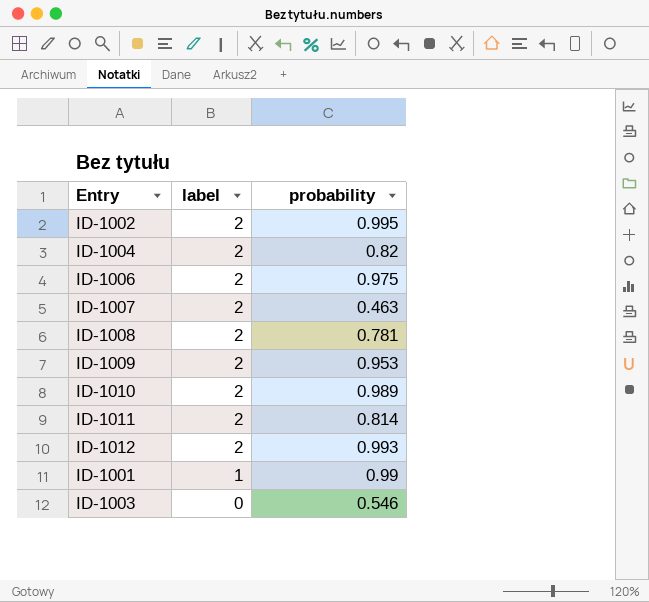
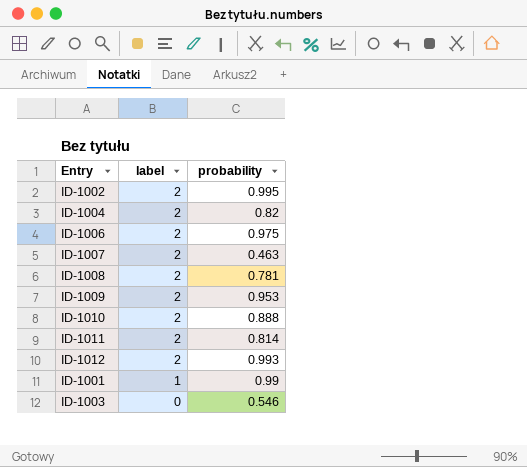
ID-1010 | probability: 0.989 -> 0.888

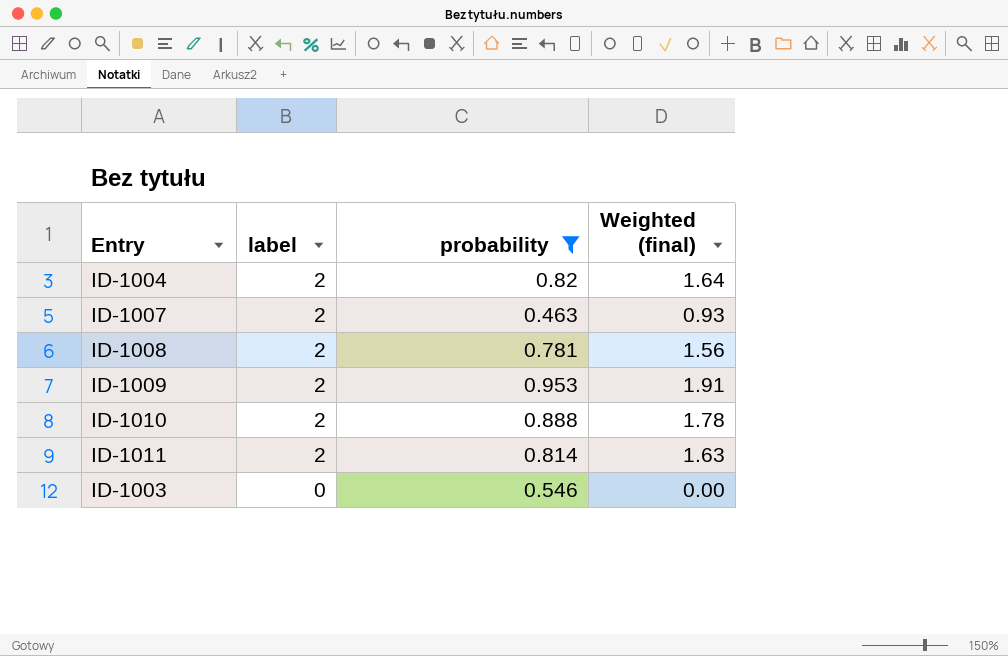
filter: none -> probability <= 0.953
column Weighted (final) | formula: none -> [label] * [probability]

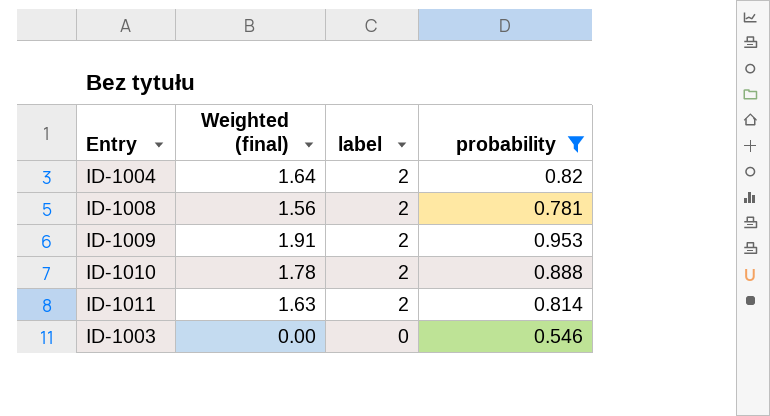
column Weighted (final) | position: 4 -> 2
row ID-1007: 2 | 0.463 | 0.93 -> none

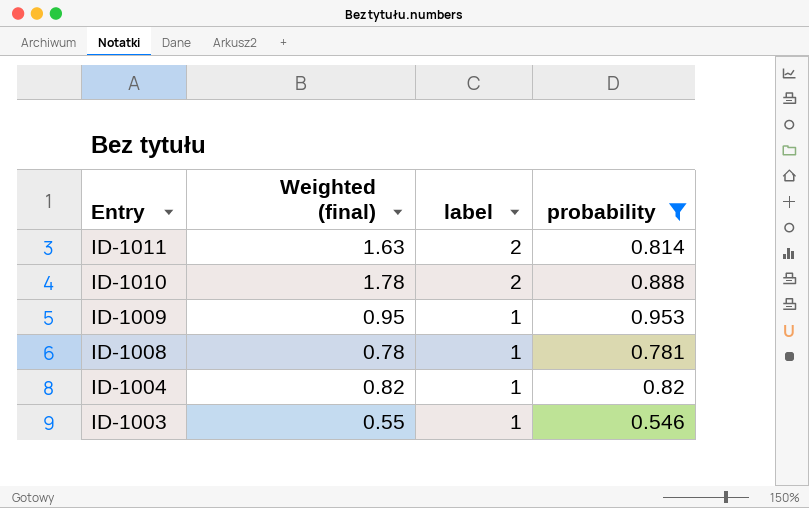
row order: label descending -> Entry descending
ID-1009 | Weighted (final): 1.91 -> 0.95
ID-1009 | label: 2 -> 1
ID-1008 | Weighted (final): 1.56 -> 0.78
ID-1008 | label: 2 -> 1
ID-1004 | Weighted (final): 1.64 -> 0.82
ID-1004 | label: 2 -> 1
ID-1003 | Weighted (final): 0.00 -> 0.55
ID-1003 | label: 0 -> 1

